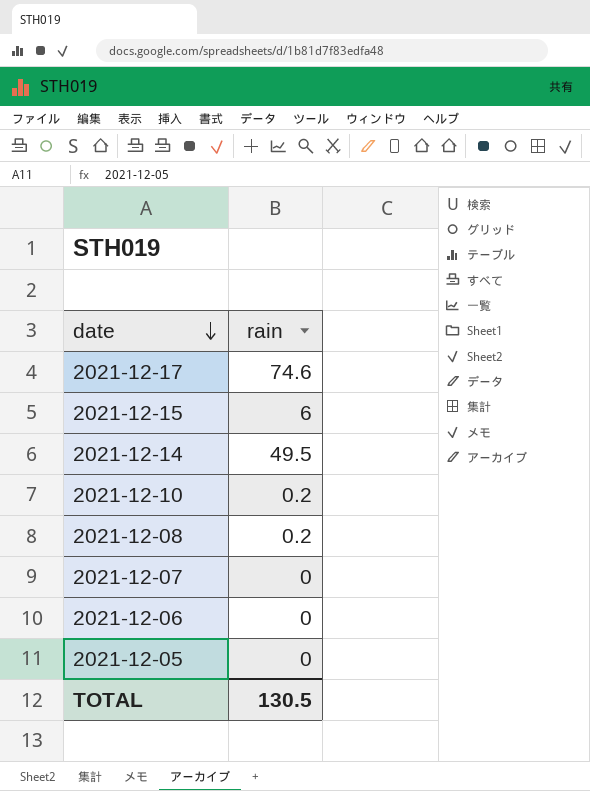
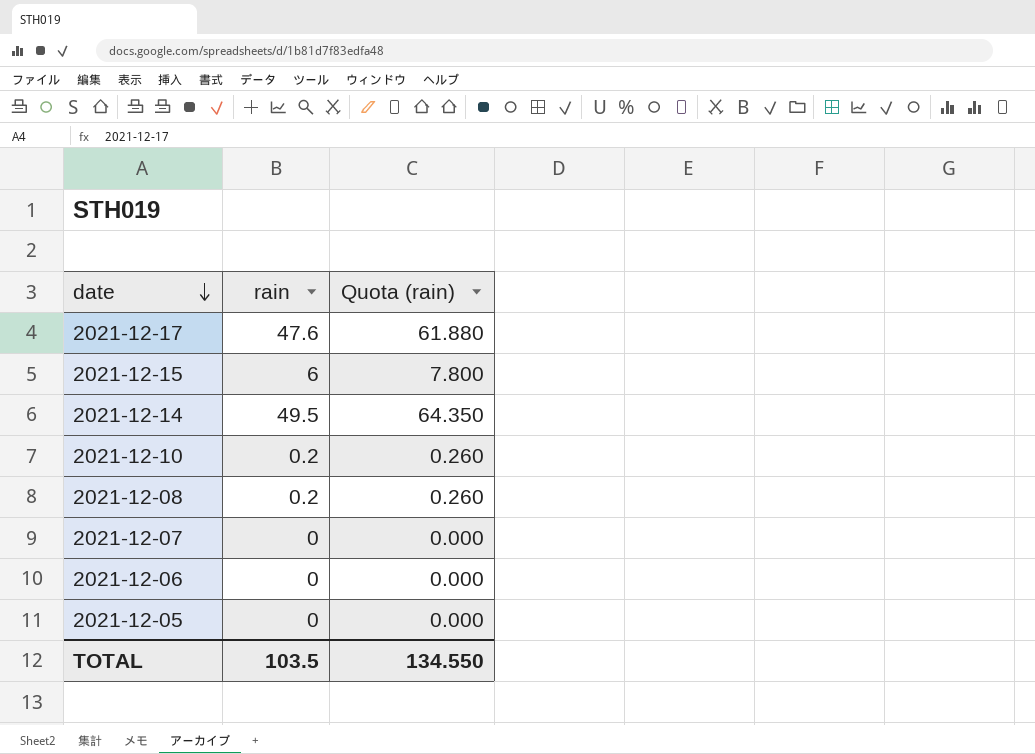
column Quota (rain) | formula: none -> [rain] * 1.3
2021-12-17 | rain: 74.6 -> 47.6
TOTAL | rain: 130.5 -> 103.5

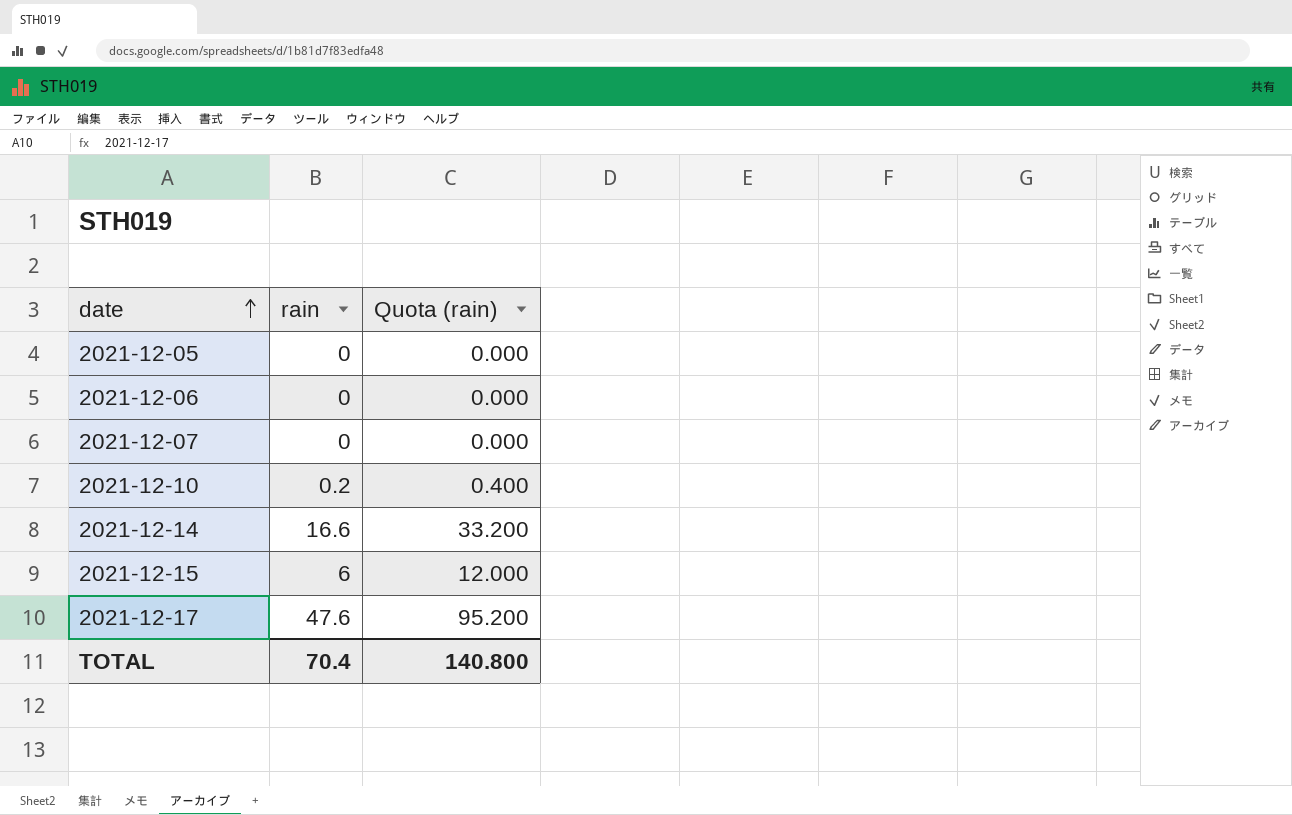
row order: date descending -> date ascending
column Quota (rain) | formula: [rain] * 1.3 -> [rain] * 2
row 2021-12-08: 0.2 | 0.260 -> none
2021-12-14 | rain: 49.5 -> 16.6
TOTAL | rain: 103.5 -> 70.4
TOTAL | Quota (rain): 134.550 -> 140.800

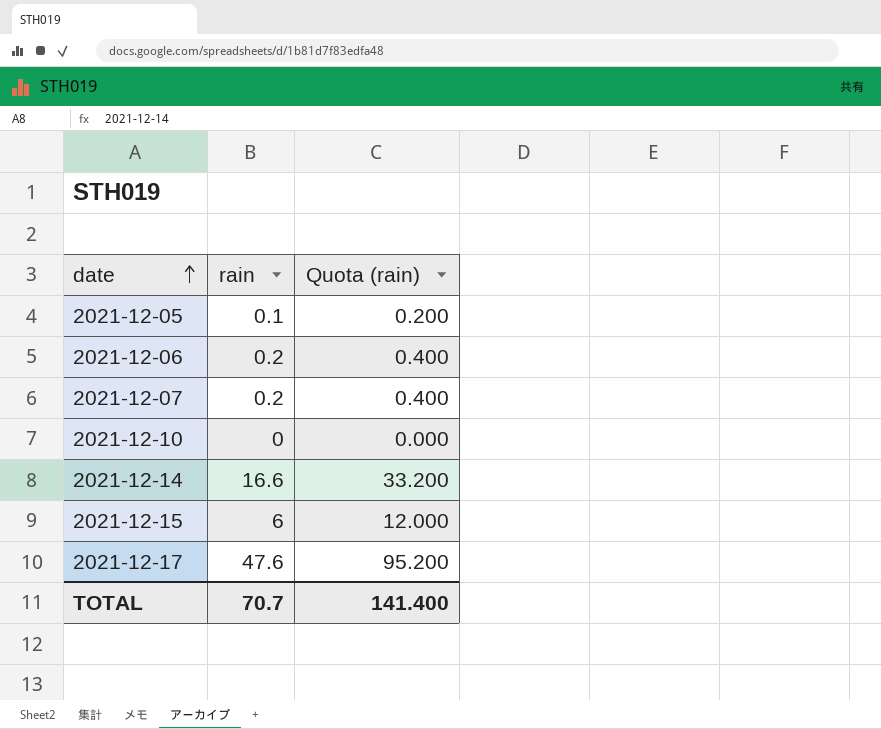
2021-12-05 | rain: 0 -> 0.1
2021-12-05 | Quota (rain): 0.000 -> 0.200
2021-12-06 | rain: 0 -> 0.2
2021-12-06 | Quota (rain): 0.000 -> 0.400
2021-12-07 | rain: 0 -> 0.2
2021-12-07 | Quota (rain): 0.000 -> 0.400
2021-12-10 | rain: 0.2 -> 0
2021-12-10 | Quota (rain): 0.400 -> 0.000
TOTAL | rain: 70.4 -> 70.7
TOTAL | Quota (rain): 140.800 -> 141.400

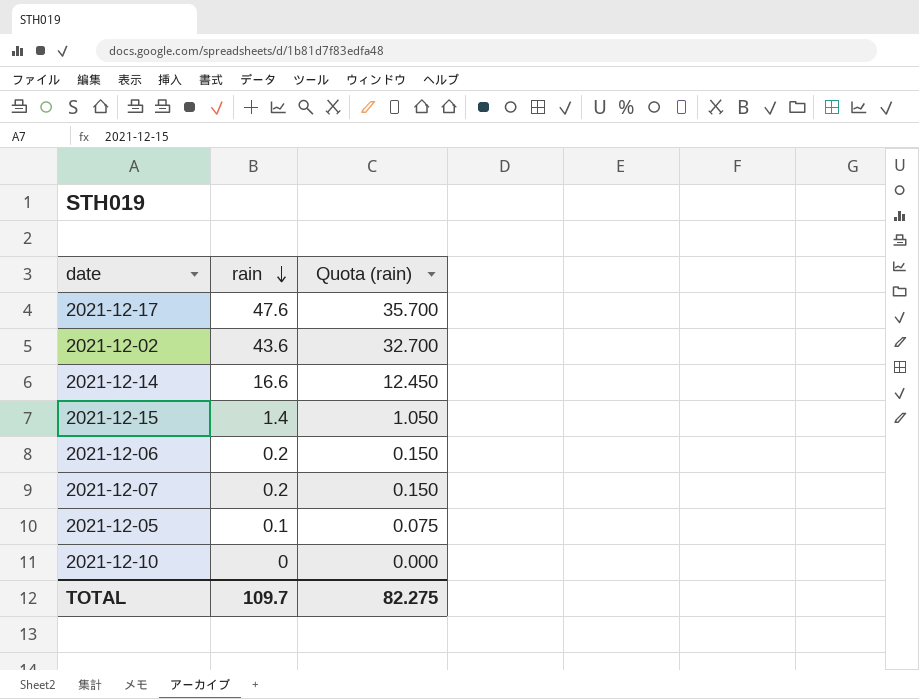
row order: date ascending -> rain descending
column Quota (rain) | formula: [rain] * 2 -> [rain] * 0.75
row 2021-12-02: none -> 43.6 | 32.700
2021-12-15 | rain: 6 -> 1.4
TOTAL | rain: 70.7 -> 109.7
TOTAL | Quota (rain): 141.400 -> 82.275

